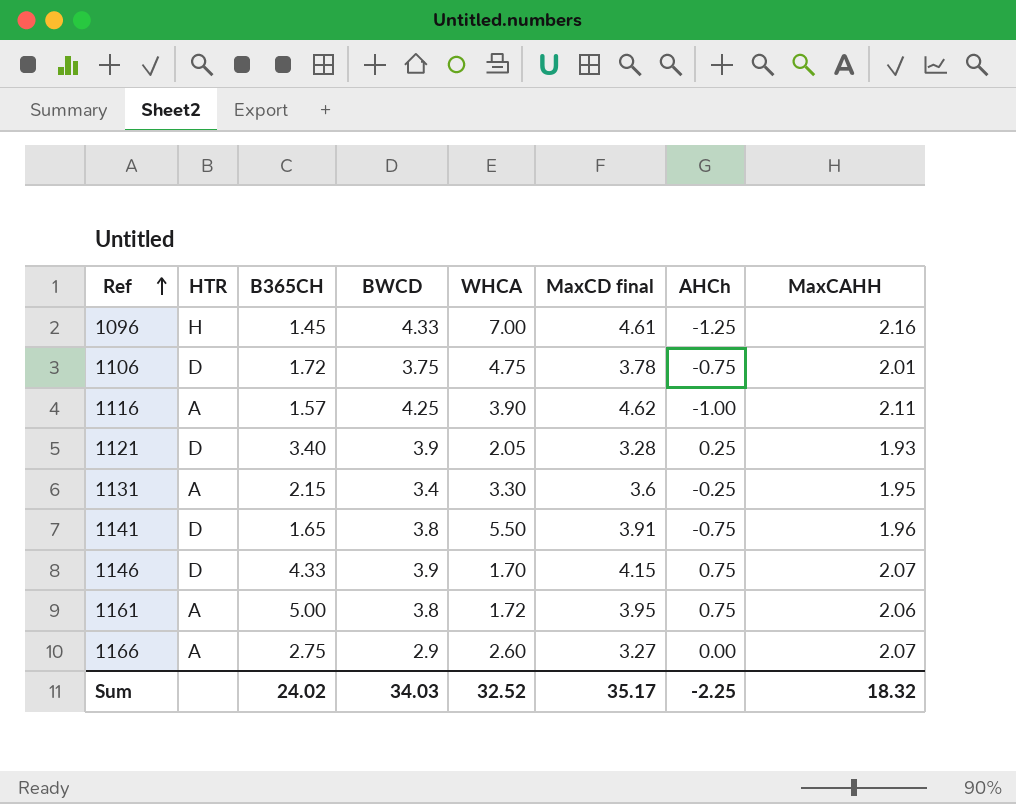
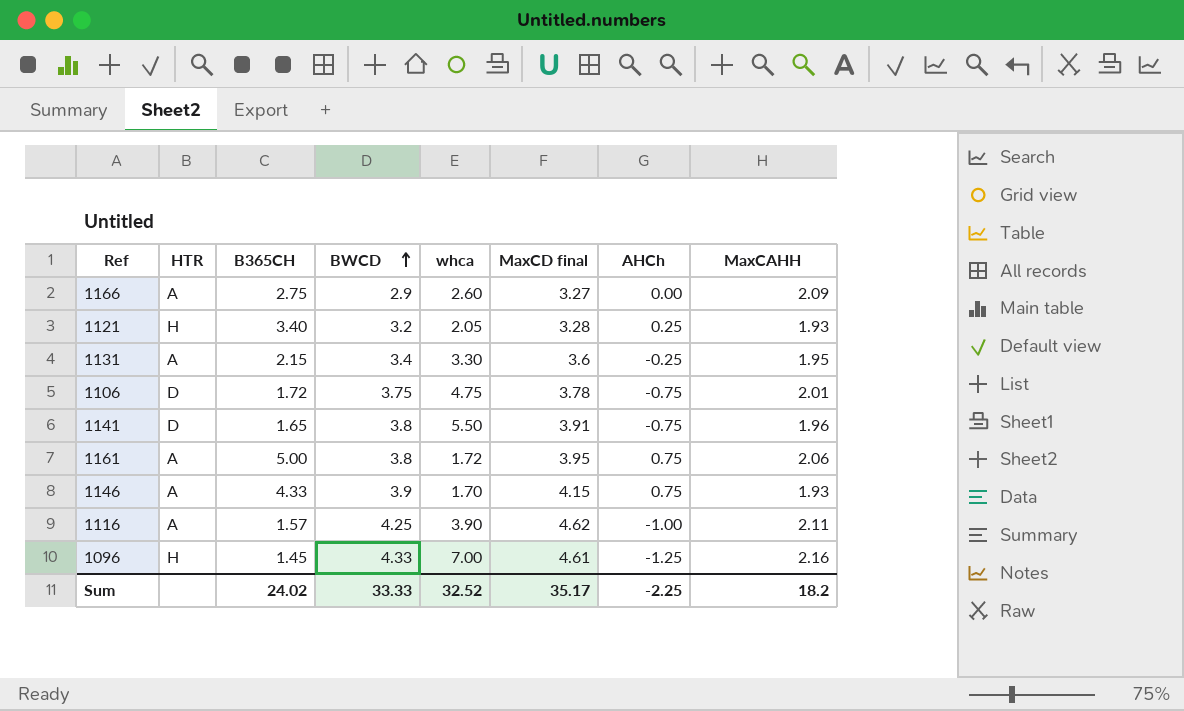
row order: Ref ascending -> BWCD ascending
column name: WHCA -> whca
1166 | MaxCAHH: 2.07 -> 2.09
1121 | HTR: D -> H
1121 | BWCD: 3.9 -> 3.2
1146 | HTR: D -> A
1146 | MaxCAHH: 2.07 -> 1.93
Sum | BWCD: 34.03 -> 33.33
Sum | MaxCAHH: 18.32 -> 18.2

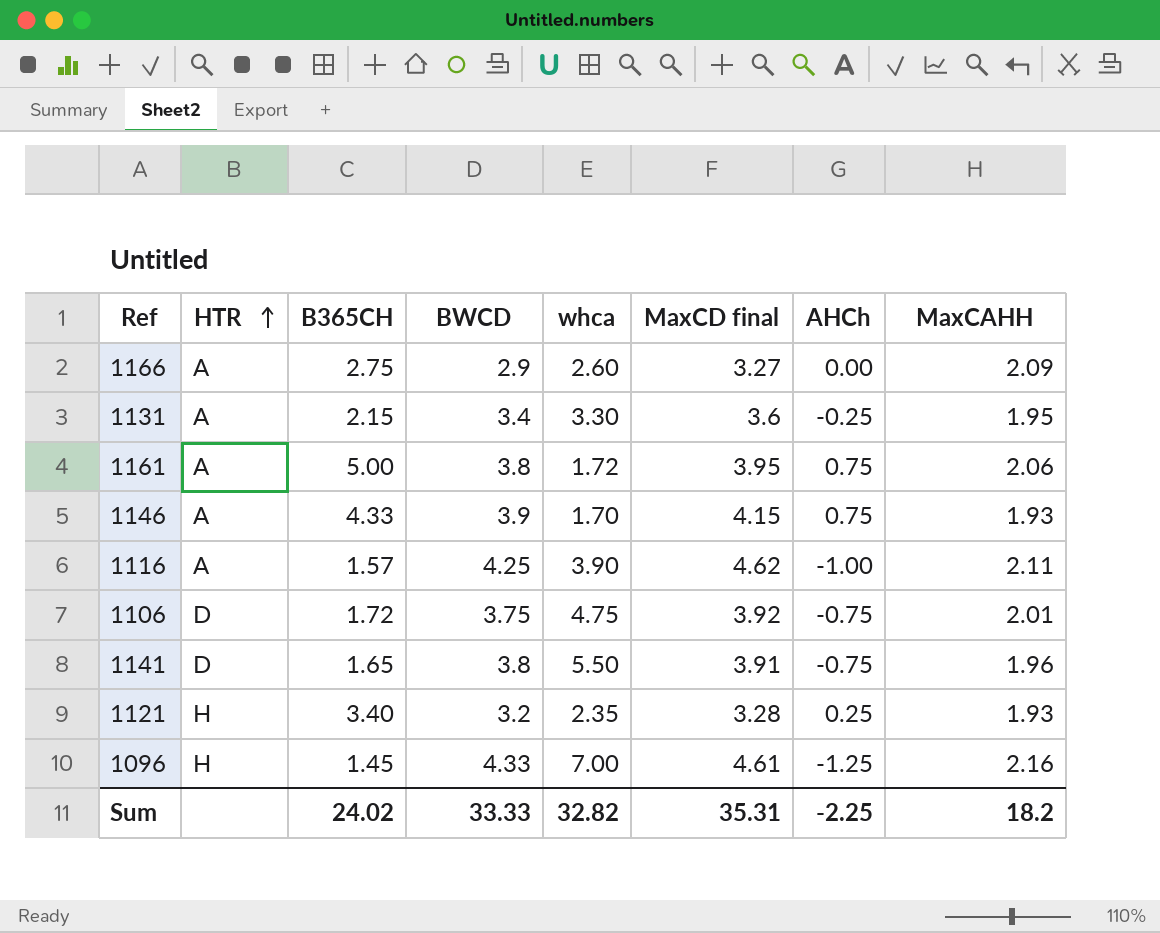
row order: BWCD ascending -> HTR ascending
1106 | MaxCD final: 3.78 -> 3.92
1121 | whca: 2.05 -> 2.35
Sum | whca: 32.52 -> 32.82
Sum | MaxCD final: 35.17 -> 35.31

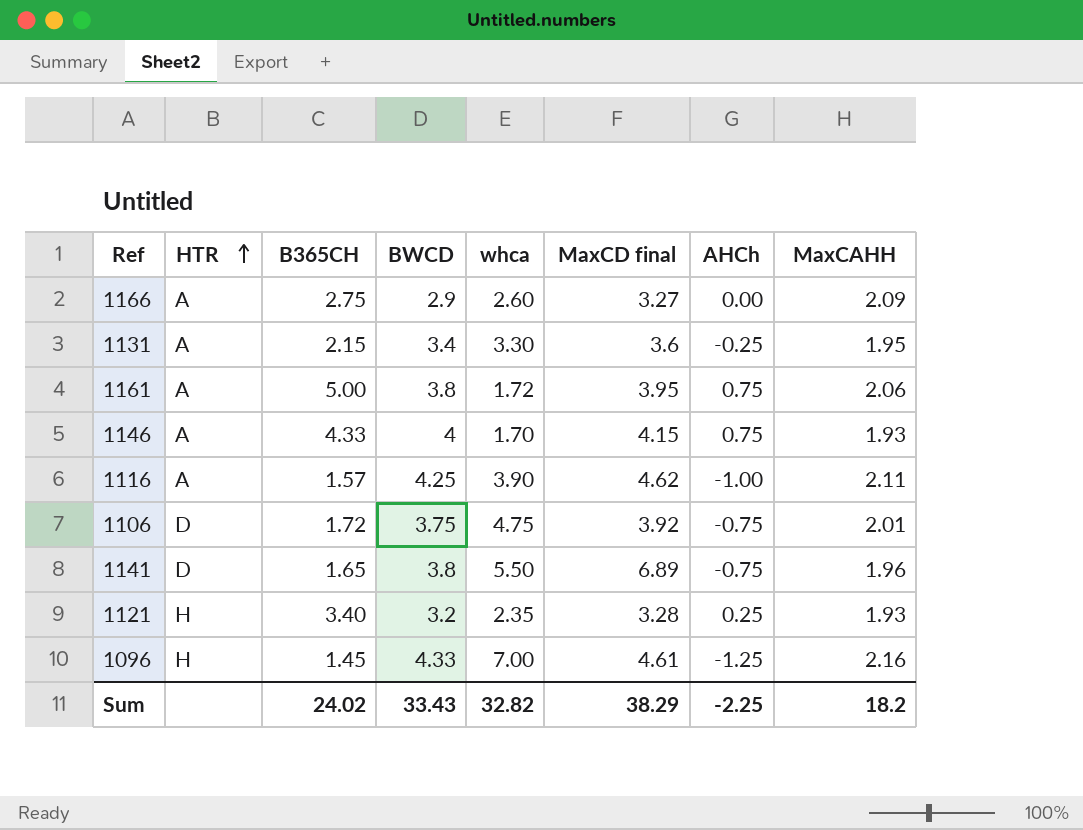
1146 | BWCD: 3.9 -> 4
1141 | MaxCD final: 3.91 -> 6.89
Sum | BWCD: 33.33 -> 33.43
Sum | MaxCD final: 35.31 -> 38.29

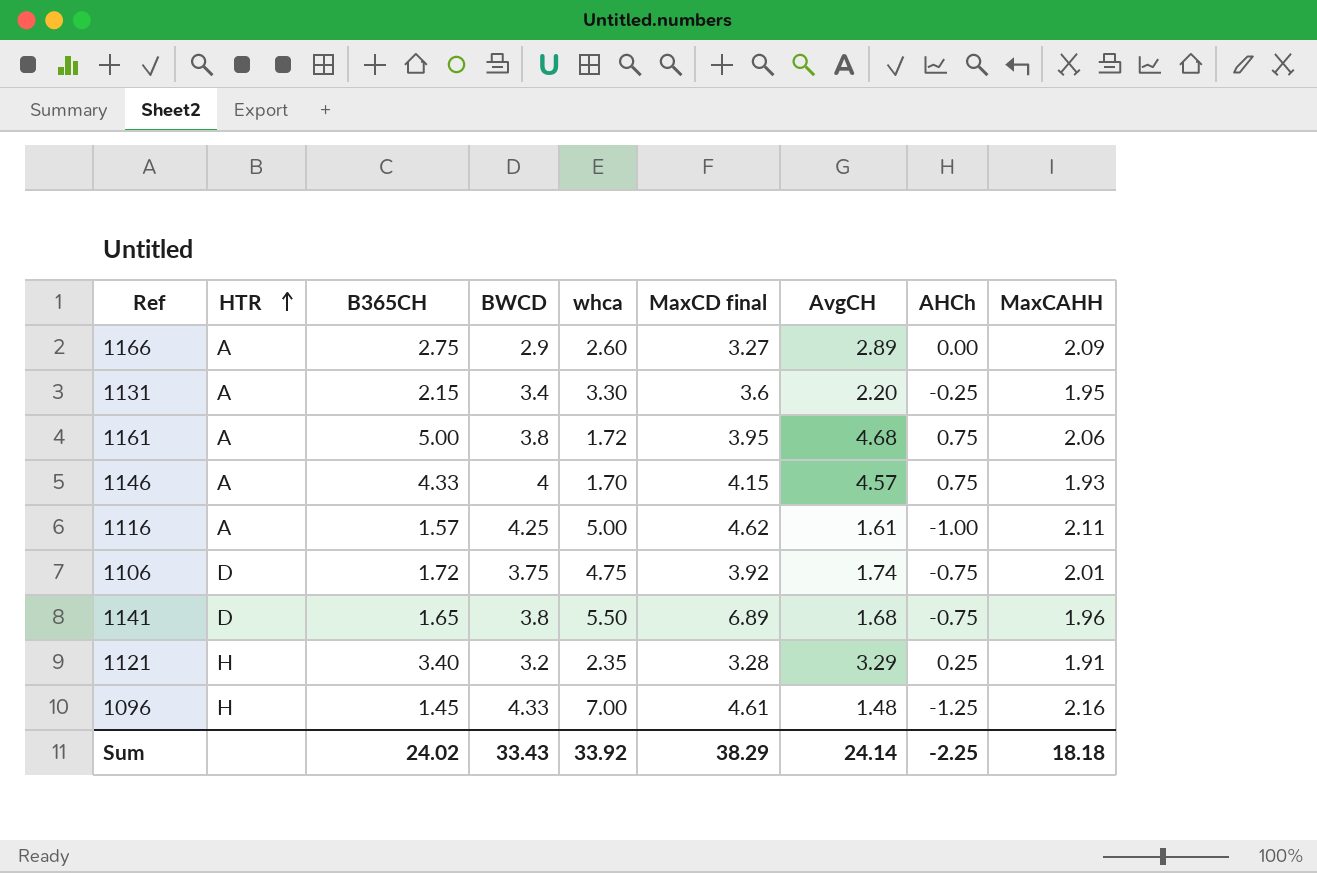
column AvgCH | position: none -> 7
1116 | whca: 3.90 -> 5.00
1121 | MaxCAHH: 1.93 -> 1.91
Sum | whca: 32.82 -> 33.92
Sum | MaxCAHH: 18.2 -> 18.18

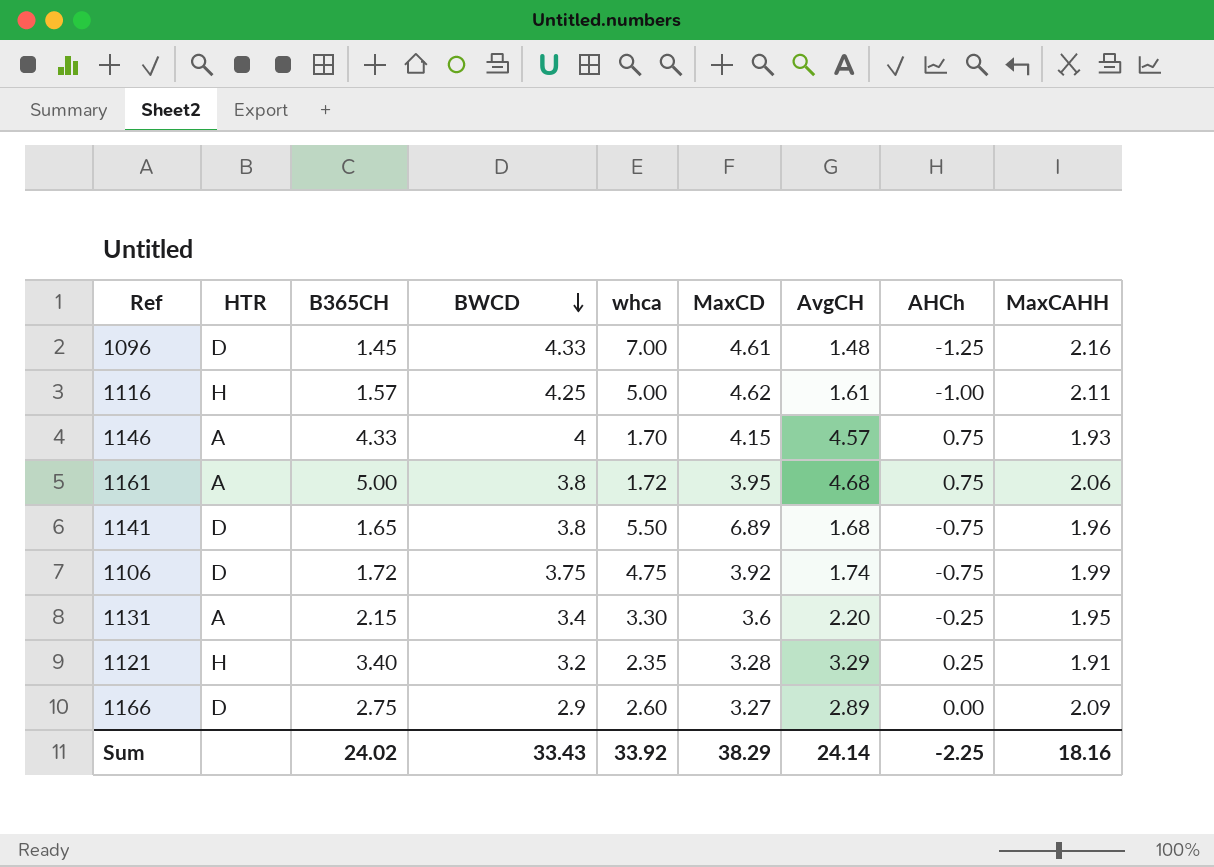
row order: HTR ascending -> BWCD descending
column name: MaxCD final -> MaxCD
1096 | HTR: H -> D
1116 | HTR: A -> H
1106 | MaxCAHH: 2.01 -> 1.99
1166 | HTR: A -> D
Sum | MaxCAHH: 18.18 -> 18.16

